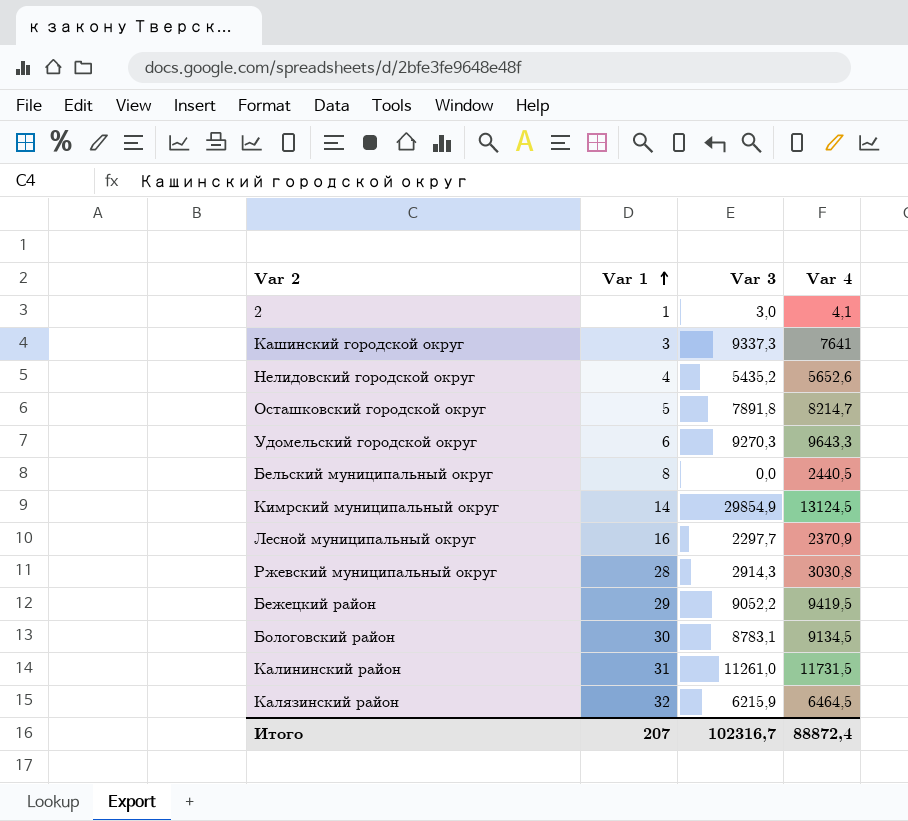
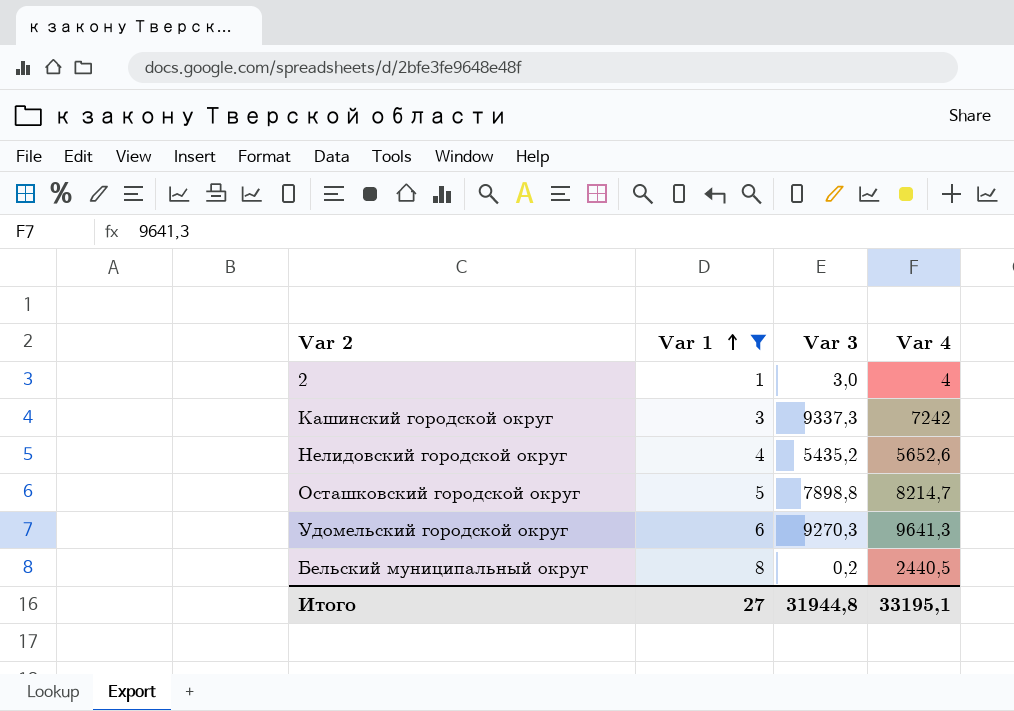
filter: none -> Var 1 <= 8
2 | Var 4: 4,1 -> 4
Кашинский городской округ | Var 4: 7641 -> 7242
Осташковский городской округ | Var 3: 7891,8 -> 7898,8
Удомельский городской округ | Var 4: 9643,3 -> 9641,3
Бельский муниципальный округ | Var 3: 0,0 -> 0,2
Итого | Var 1: 207 -> 27
Итого | Var 3: 102316,7 -> 31944,8
Итого | Var 4: 88872,4 -> 33195,1

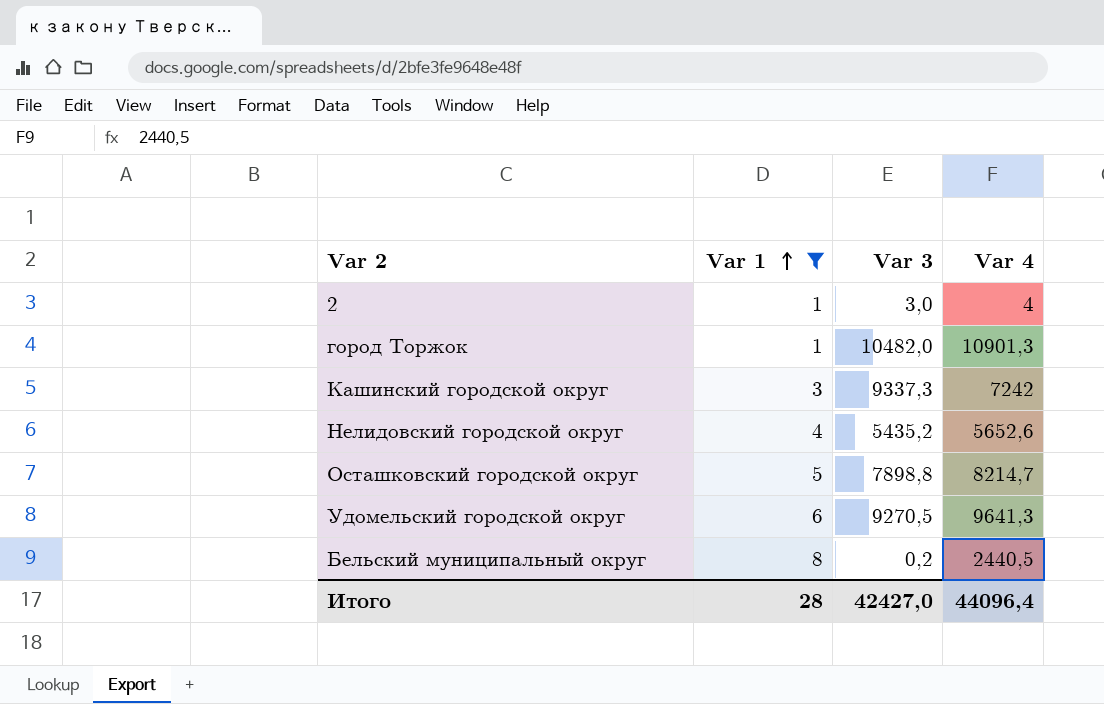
row город Торжок: none -> 1 | 10482,0 | 10901,3
Удомельский городской округ | Var 3: 9270,3 -> 9270,5
Итого | Var 1: 27 -> 28
Итого | Var 3: 31944,8 -> 42427,0
Итого | Var 4: 33195,1 -> 44096,4

